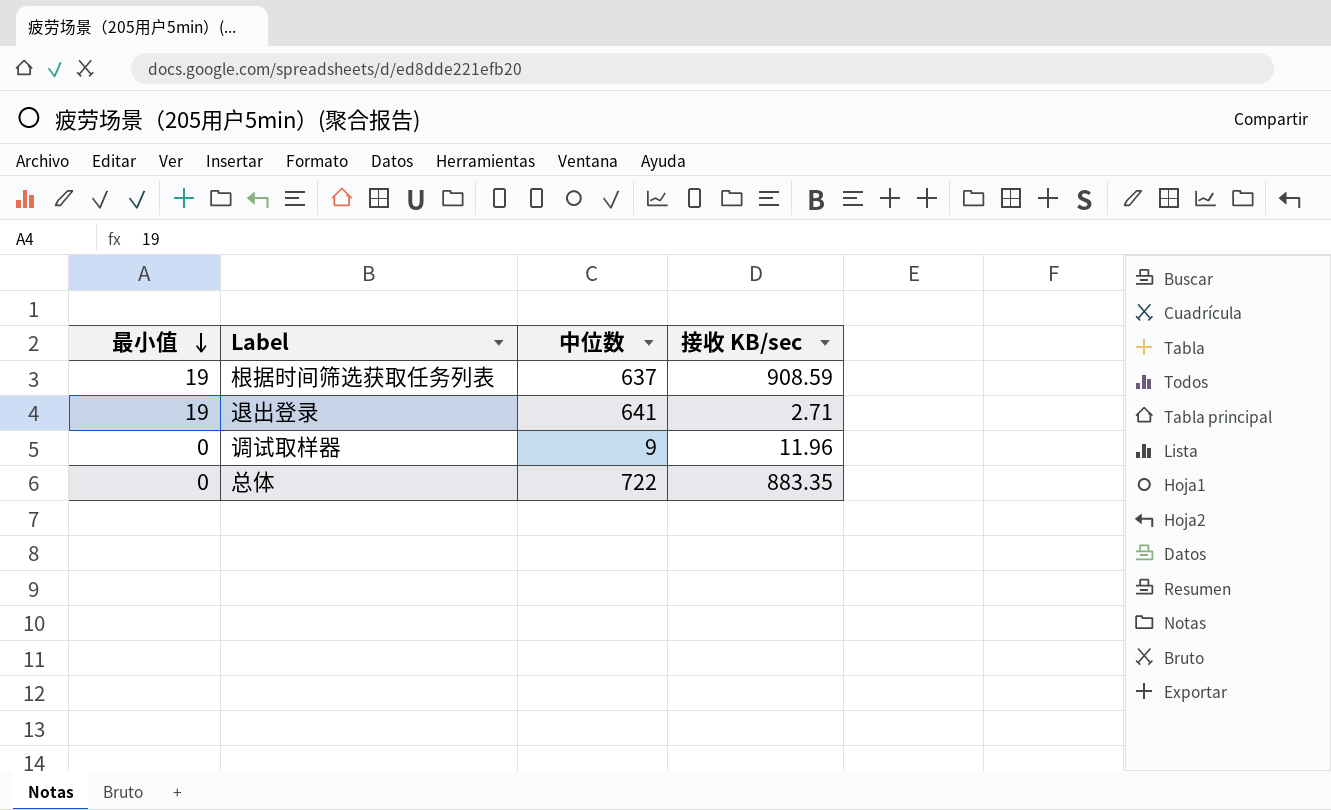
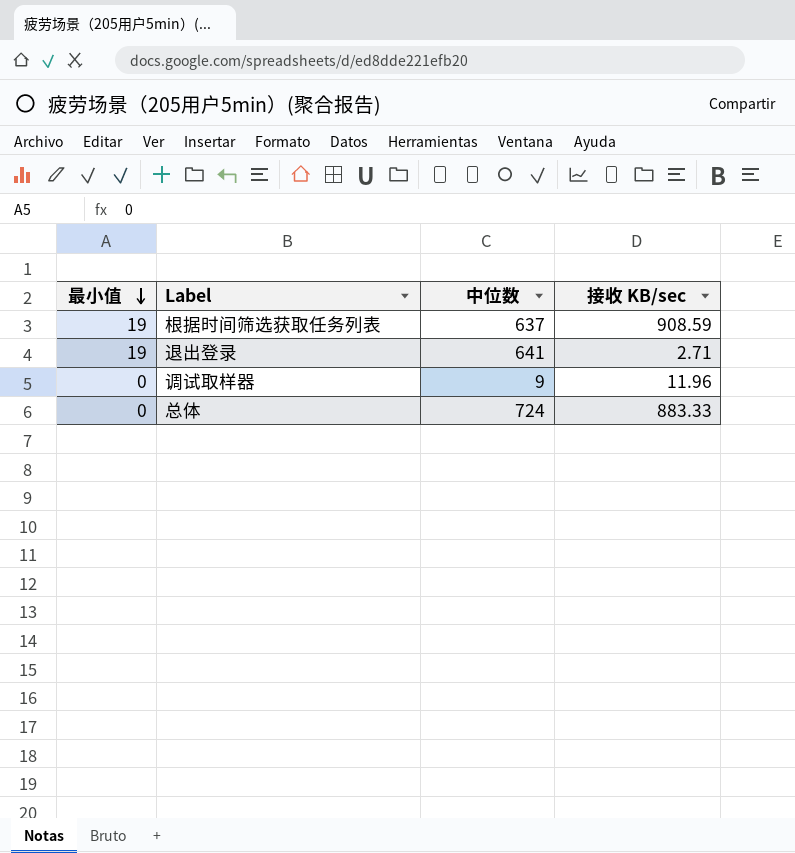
总体 | 中位数: 722 -> 724
总体 | 接收 KB/sec: 883.35 -> 883.33

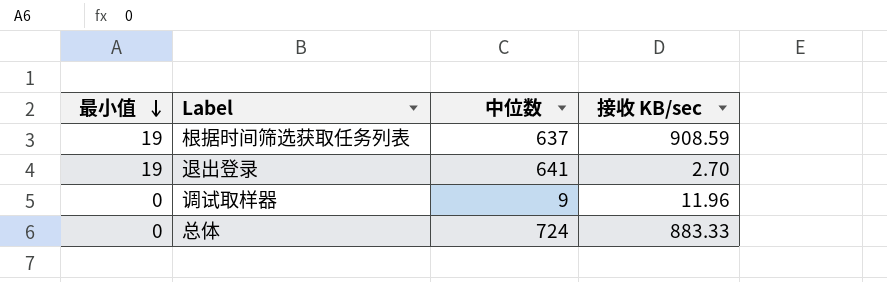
退出登录 | 接收 KB/sec: 2.71 -> 2.70

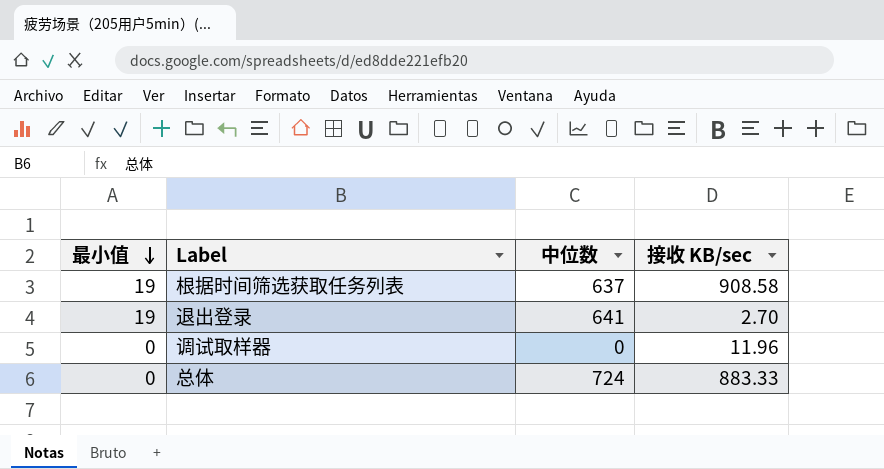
根据时间筛选获取任务列表 | 接收 KB/sec: 908.59 -> 908.58
调试取样器 | 中位数: 9 -> 0

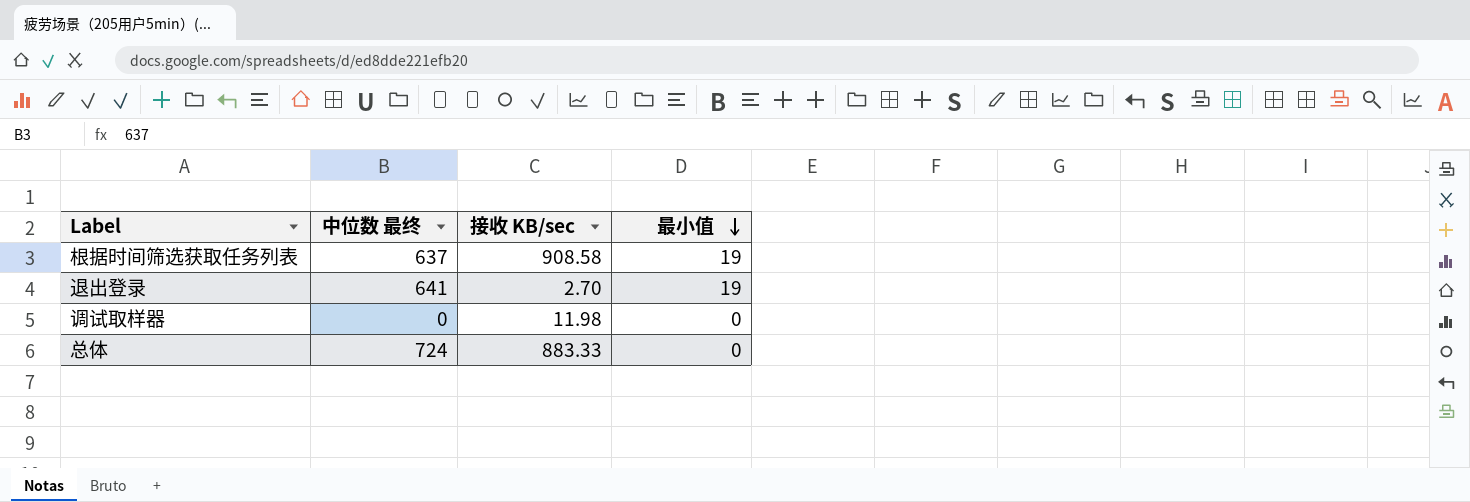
column name: 中位数 -> 中位数 最终
column 最小值 | position: 1 -> 4
调试取样器 | 接收 KB/sec: 11.96 -> 11.98

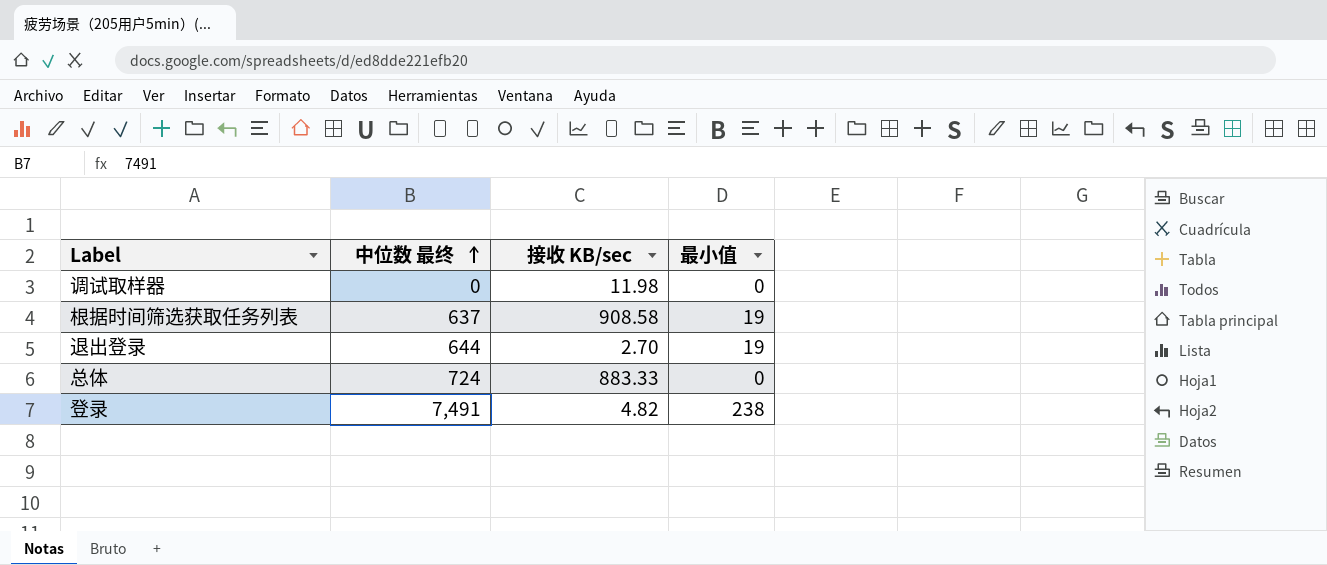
row order: 最小值 descending -> 中位数 最终 ascending
退出登录 | 中位数 最终: 641 -> 644
row 登录: none -> 7,491 | 4.82 | 238

